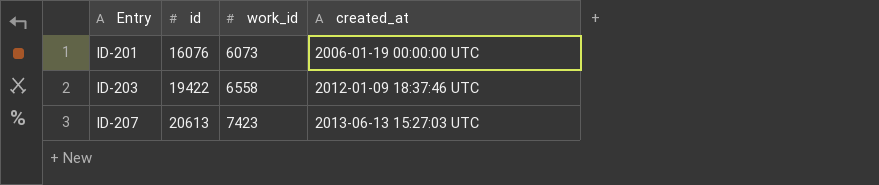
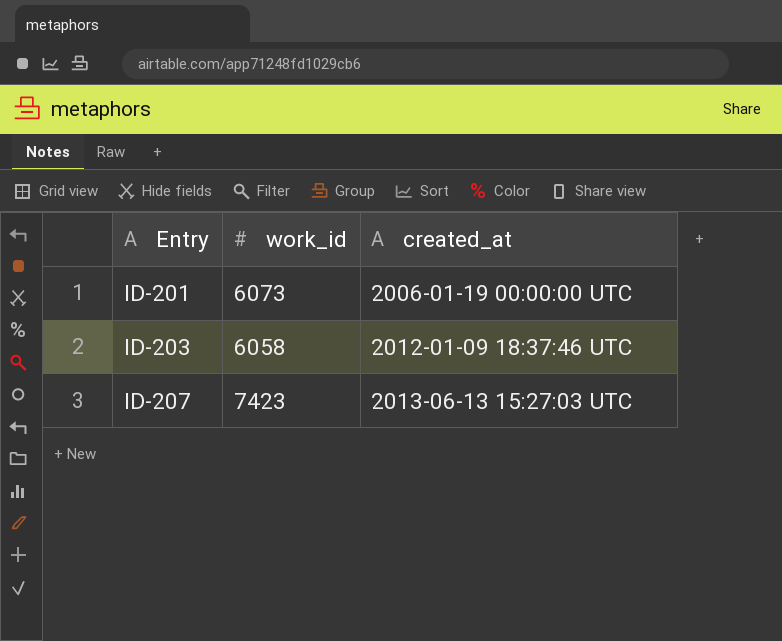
column id | position: 2 -> none
ID-203 | work_id: 6558 -> 6058

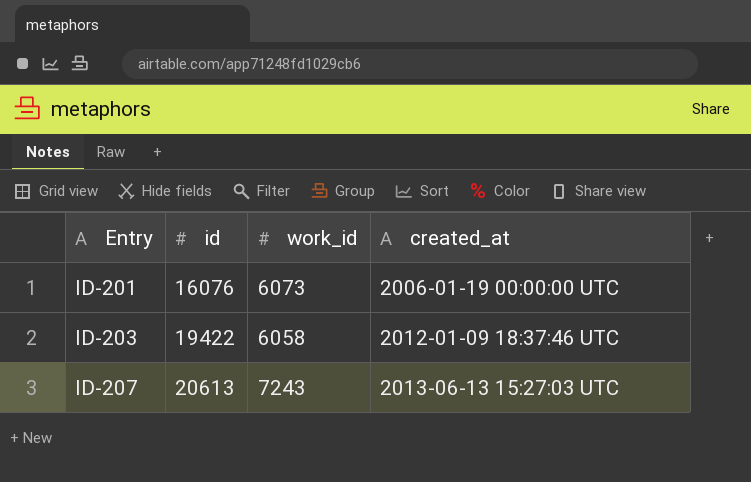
column id | position: none -> 2
ID-207 | work_id: 7423 -> 7243

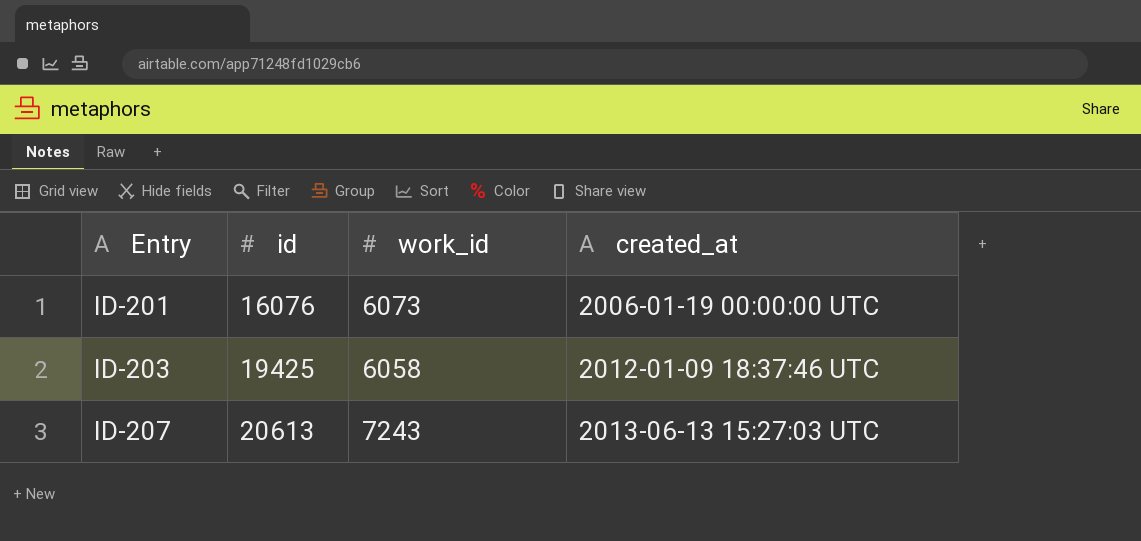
ID-203 | id: 19422 -> 19425

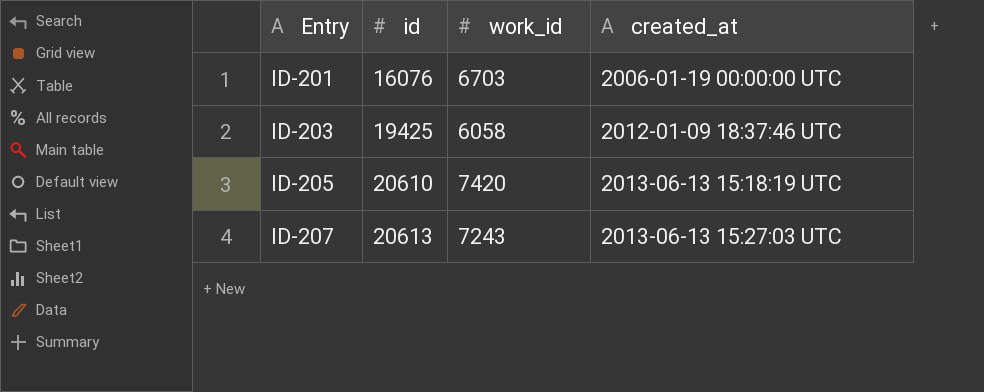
ID-201 | work_id: 6073 -> 6703
row ID-205: none -> 20610 | 7420 | 2013-06-13 15:18:19 UTC

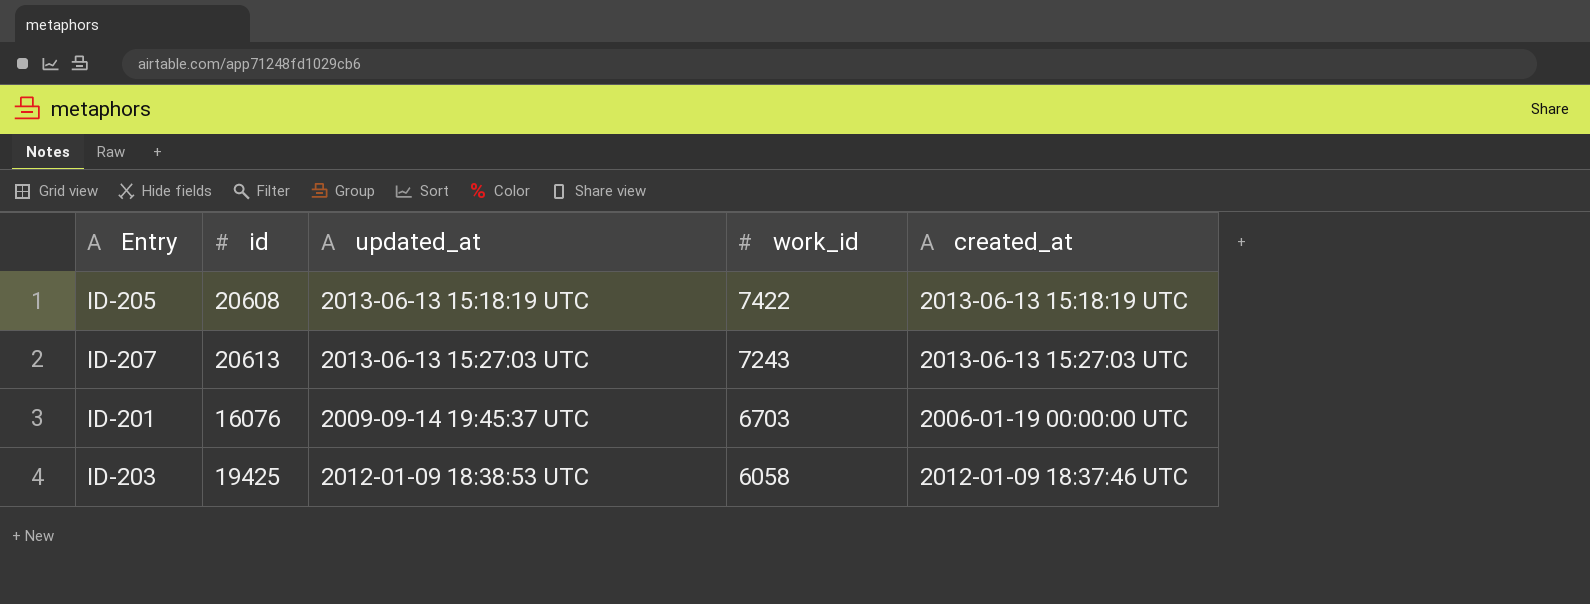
row order: Entry ascending -> work_id descending
column updated_at | position: none -> 3
ID-205 | id: 20610 -> 20608
ID-205 | work_id: 7420 -> 7422

